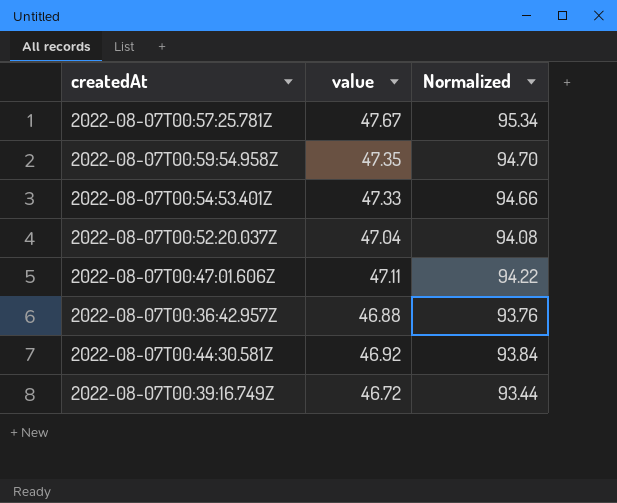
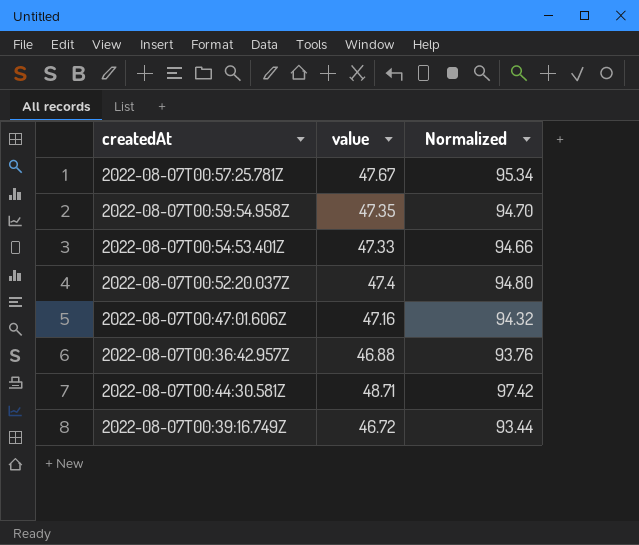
2022-08-07T00:52:20.037Z | value: 47.04 -> 47.4
2022-08-07T00:52:20.037Z | Normalized: 94.08 -> 94.80
2022-08-07T00:47:01.606Z | value: 47.11 -> 47.16
2022-08-07T00:47:01.606Z | Normalized: 94.22 -> 94.32
2022-08-07T00:44:30.581Z | value: 46.92 -> 48.71
2022-08-07T00:44:30.581Z | Normalized: 93.84 -> 97.42

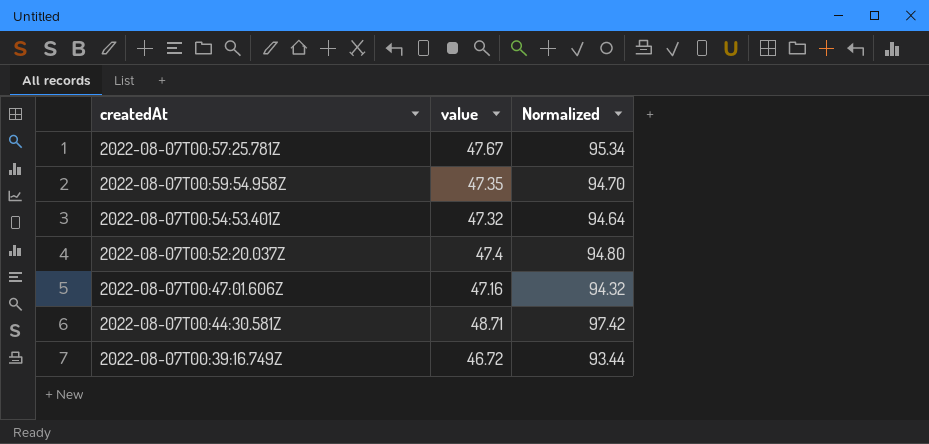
row 2022-08-07T00:36:42.957Z: 46.88 | 93.76 -> none
2022-08-07T00:54:53.401Z | value: 47.33 -> 47.32
2022-08-07T00:54:53.401Z | Normalized: 94.66 -> 94.64

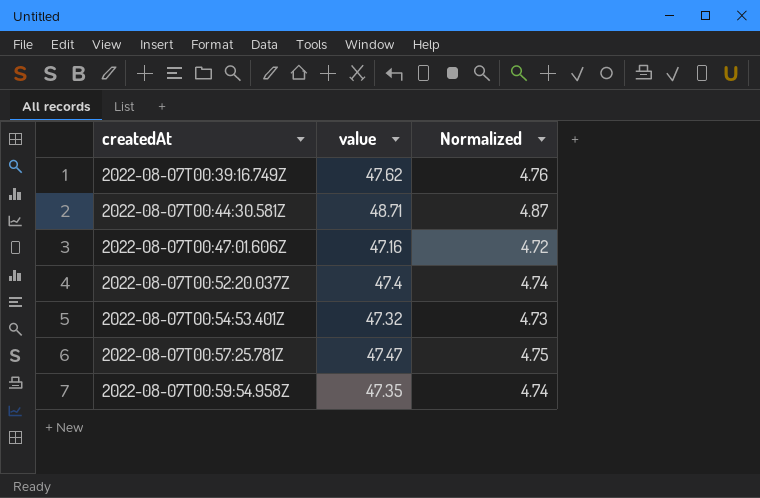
row order: none -> createdAt ascending
column Normalized | formula: [value] * 2 -> [value] * 0.1
2022-08-07T00:39:16.749Z | value: 46.72 -> 47.62
2022-08-07T00:57:25.781Z | value: 47.67 -> 47.47

